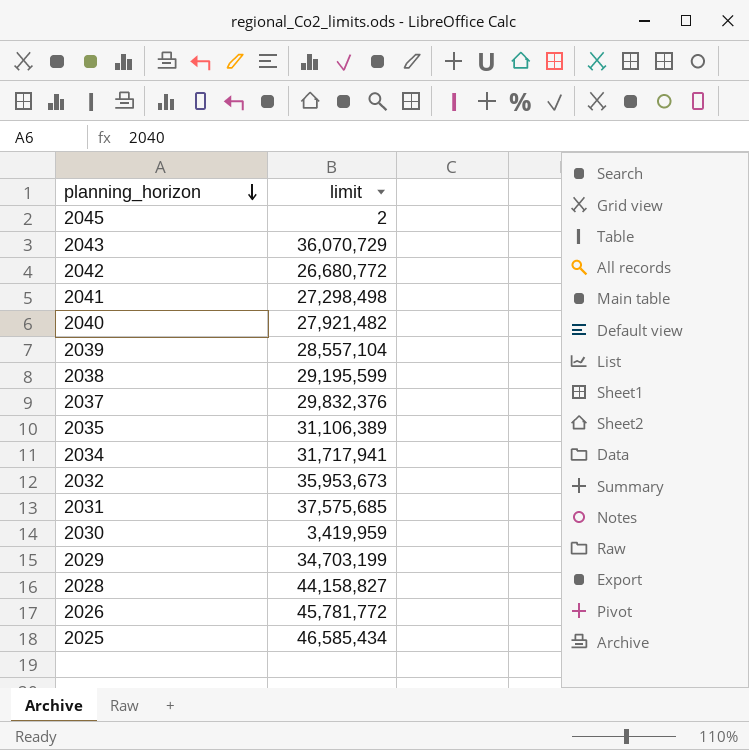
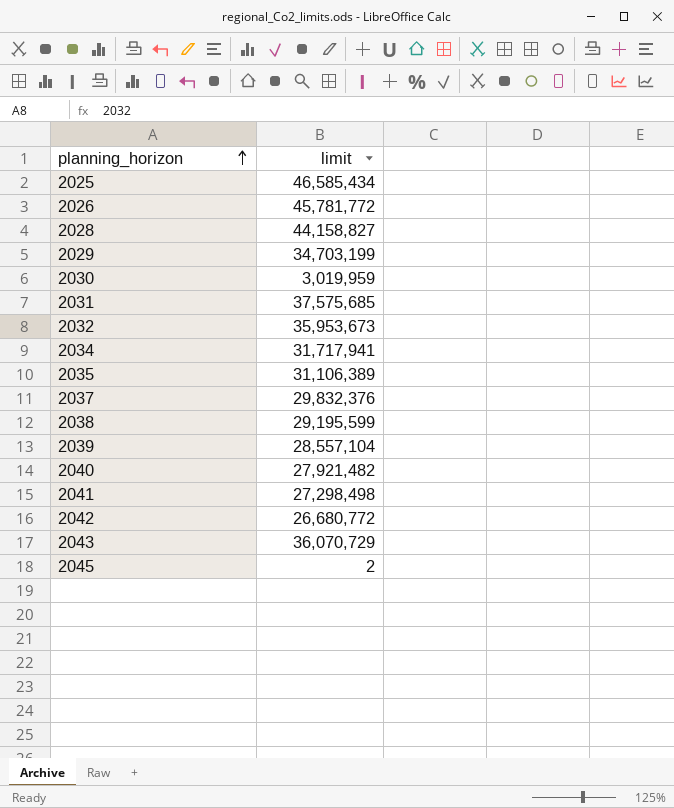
row order: planning_horizon descending -> planning_horizon ascending
2030 | limit: 3,419,959 -> 3,019,959

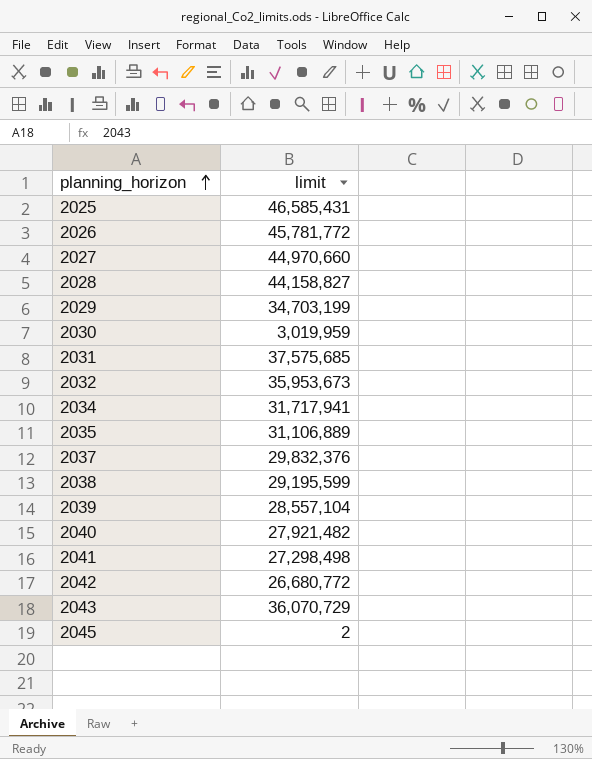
2025 | limit: 46,585,434 -> 46,585,431
row 2027: none -> 44,970,660
2035 | limit: 31,106,389 -> 31,106,889

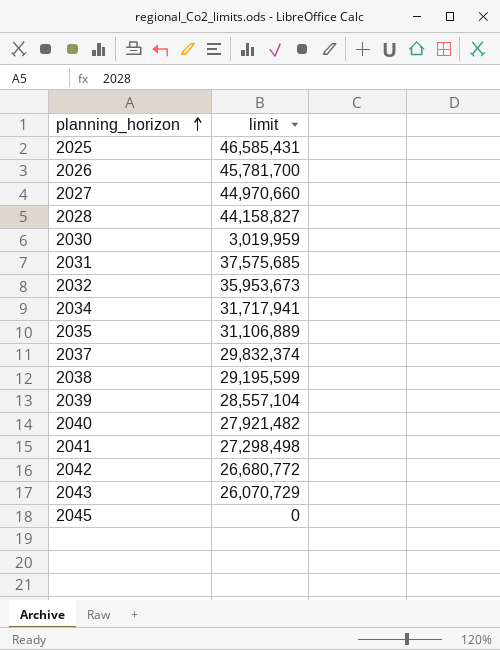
row 2029: 34,703,199 -> none
2026 | limit: 45,781,772 -> 45,781,700
2037 | limit: 29,832,376 -> 29,832,374
2043 | limit: 36,070,729 -> 26,070,729
2045 | limit: 2 -> 0

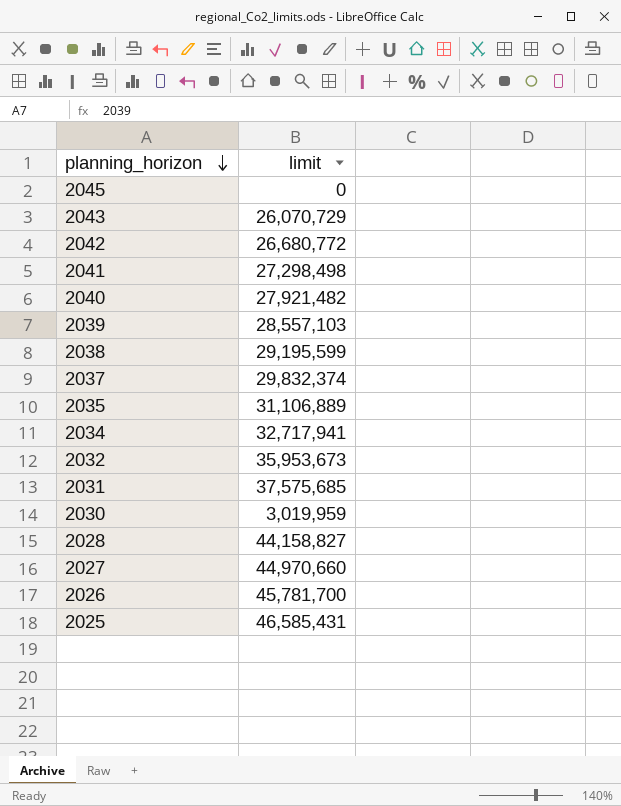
row order: planning_horizon ascending -> planning_horizon descending
2039 | limit: 28,557,104 -> 28,557,103
2034 | limit: 31,717,941 -> 32,717,941

